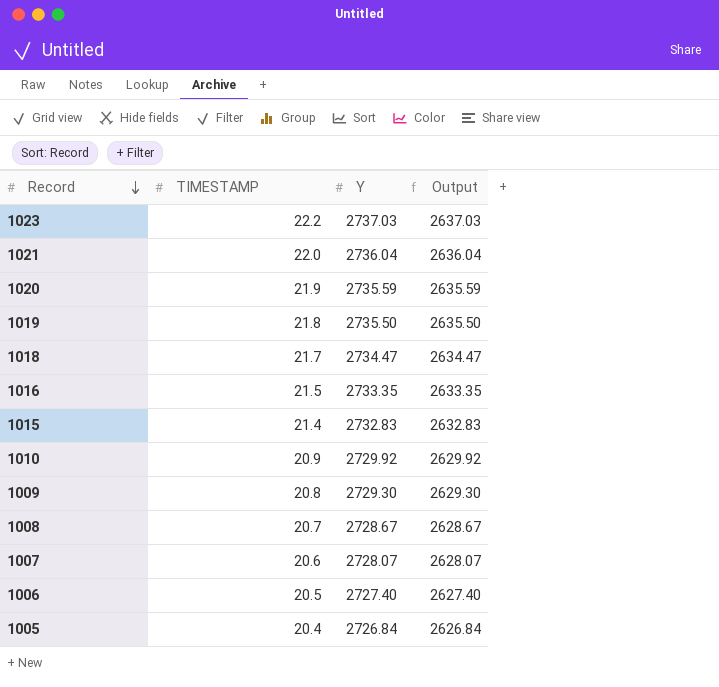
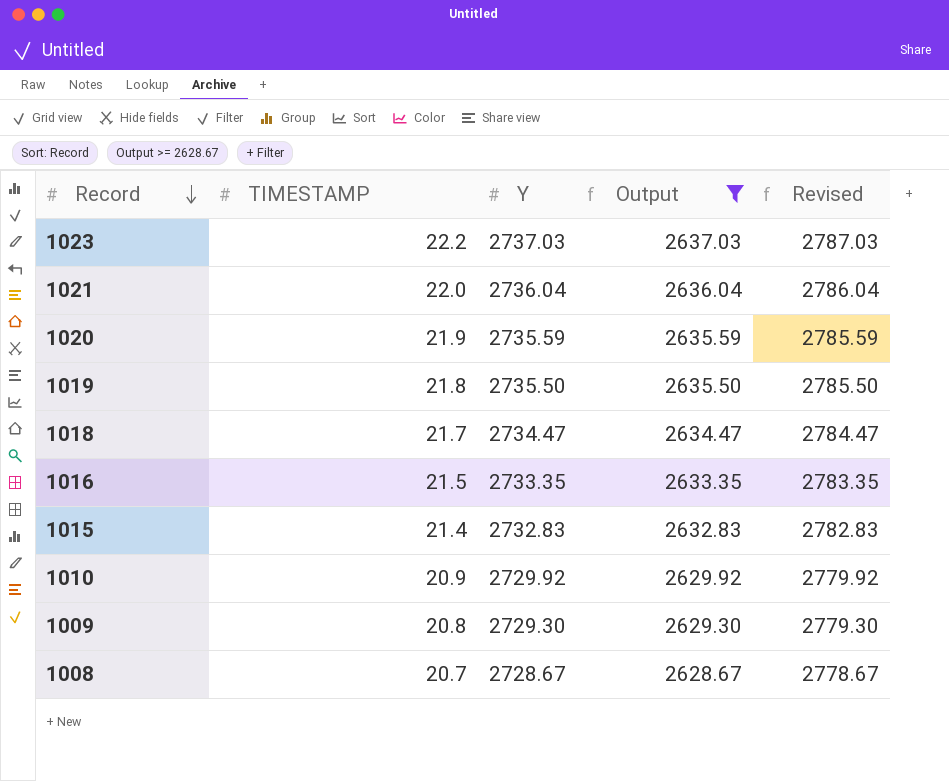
filter: none -> Output >= 2628.67
column Revised | formula: none -> [Y] + 50

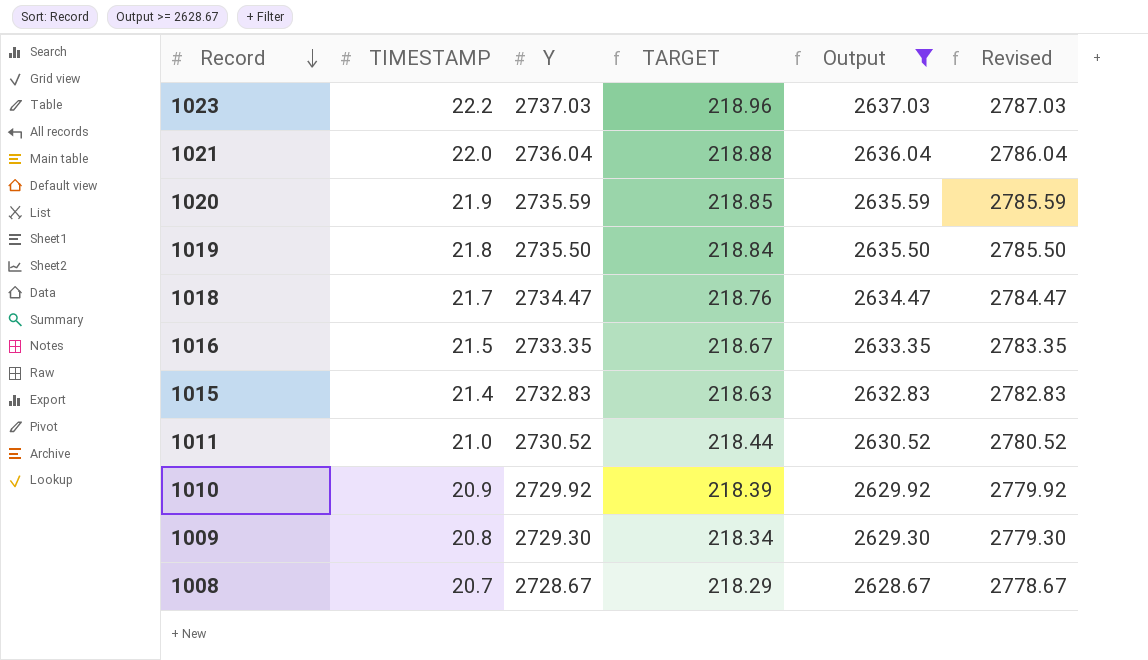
column TARGET | formula: none -> [Y] * 0.08
row 1011: none -> 21.0 | 2730.52 | 218.44 | 2630.52 | 2780.52

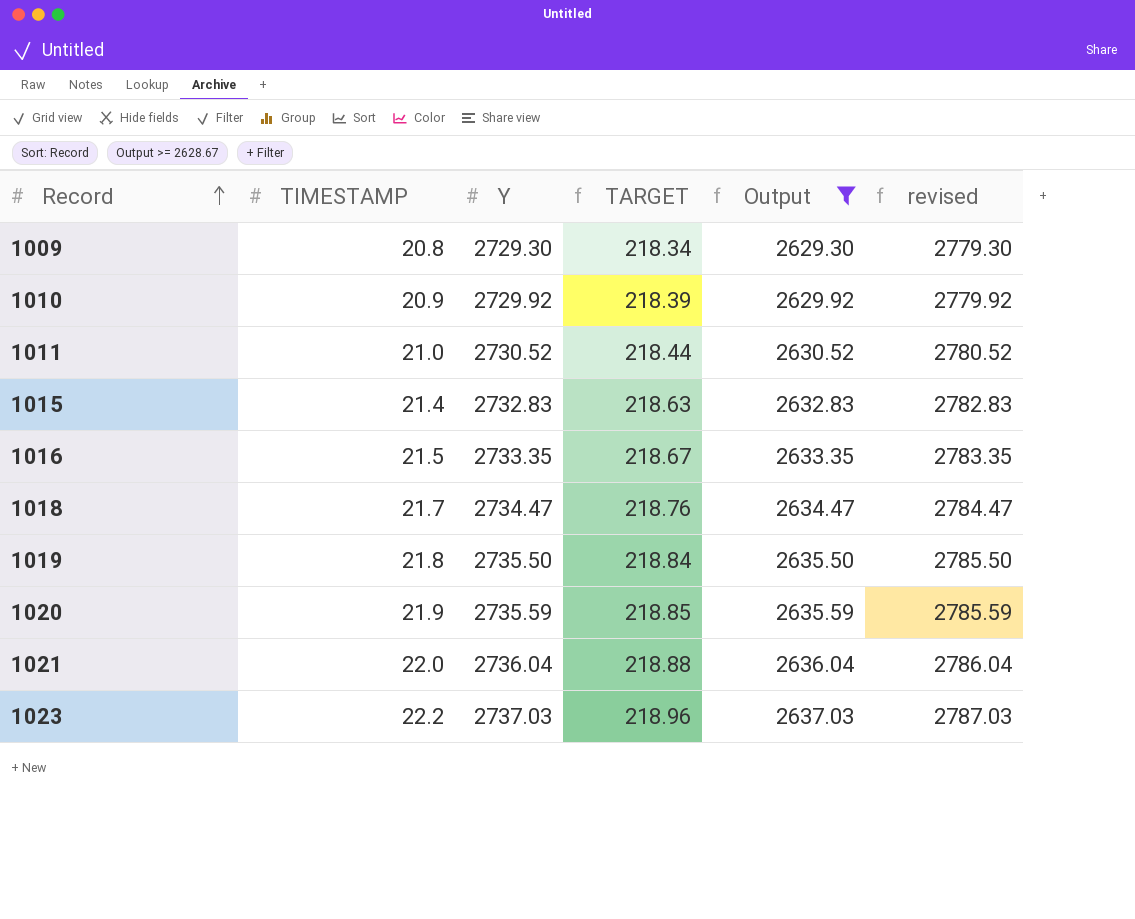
row order: Record descending -> Record ascending
column name: Revised -> revised
row 1008: 20.7 | 2728.67 | 218.29 | 2628.67 | 2778.67 -> none

